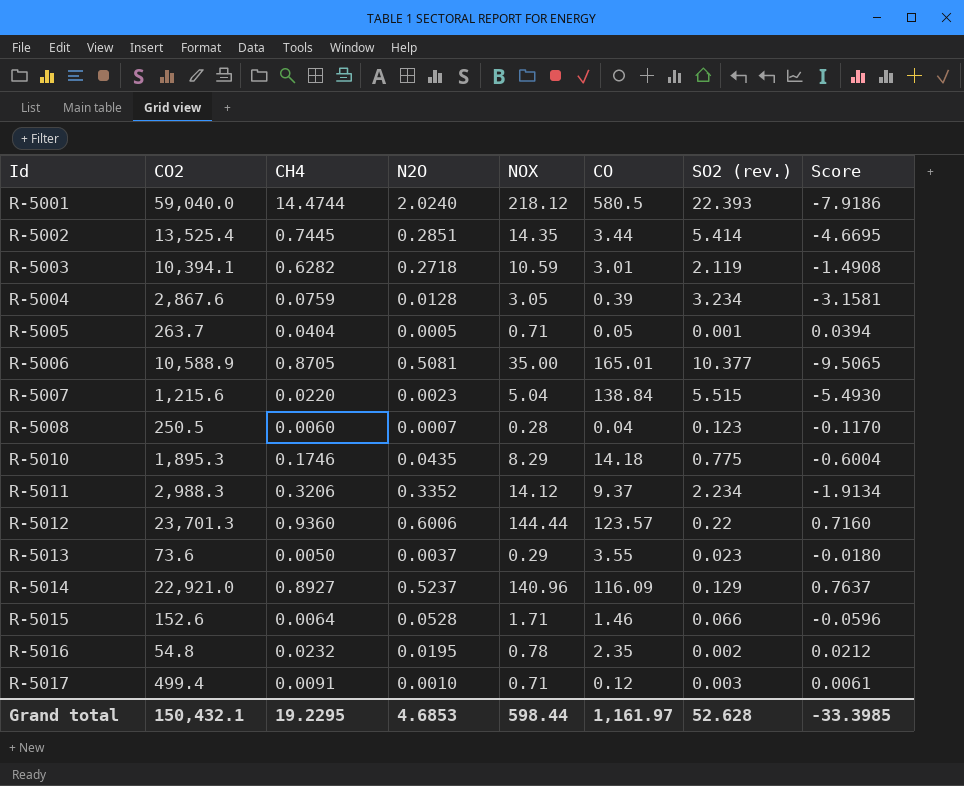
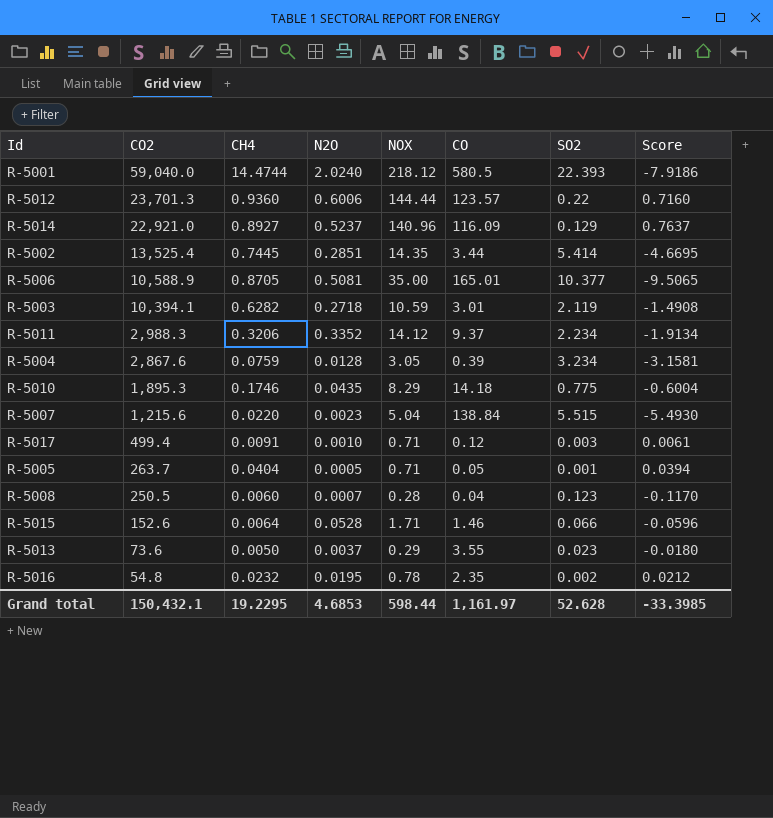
row order: Id ascending -> CO2 descending
column name: SO2 (rev.) -> SO2

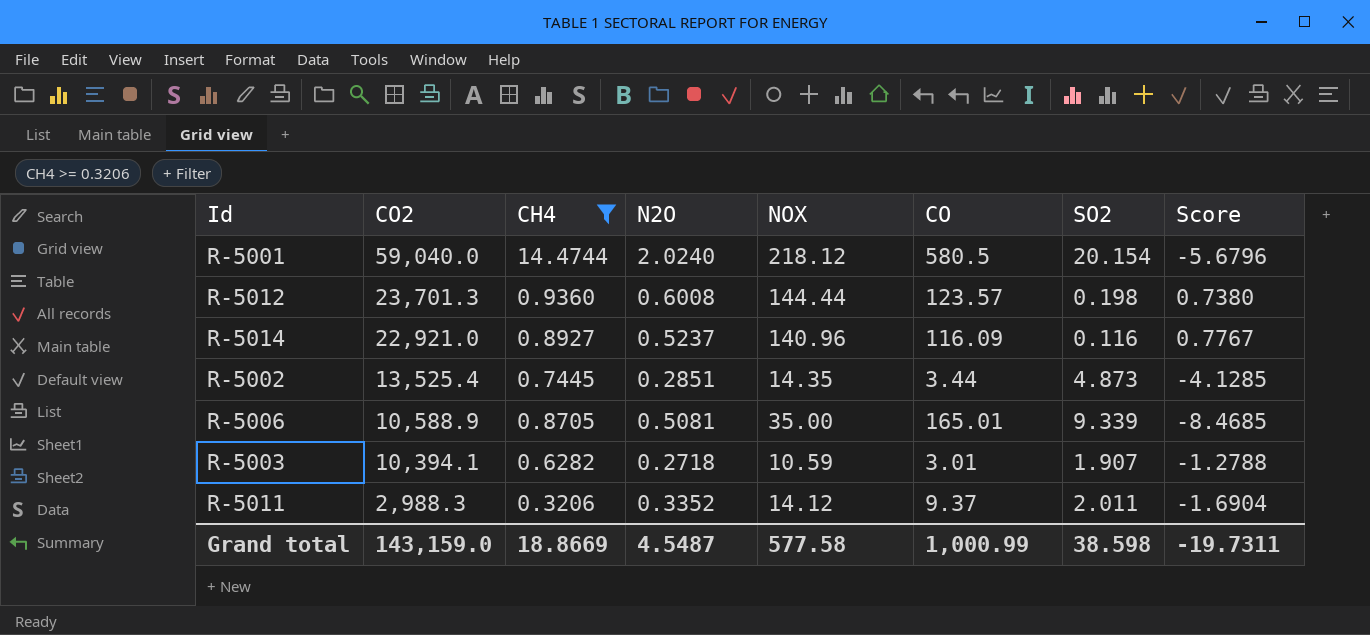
filter: none -> CH4 >= 0.3206
R-5001 | SO2: 22.393 -> 20.154
R-5001 | Score: -7.9186 -> -5.6796
R-5012 | N2O: 0.6006 -> 0.6008
R-5012 | SO2: 0.22 -> 0.198
R-5012 | Score: 0.7160 -> 0.7380
R-5014 | SO2: 0.129 -> 0.116
R-5014 | Score: 0.7637 -> 0.7767
R-5002 | SO2: 5.414 -> 4.873
R-5002 | Score: -4.6695 -> -4.1285
R-5006 | SO2: 10.377 -> 9.339
R-5006 | Score: -9.5065 -> -8.4685
R-5003 | SO2: 2.119 -> 1.907
R-5003 | Score: -1.4908 -> -1.2788
R-5011 | SO2: 2.234 -> 2.011
R-5011 | Score: -1.9134 -> -1.6904
Grand total | CO2: 150,432.1 -> 143,159.0
Grand total | CH4: 19.2295 -> 18.8669
Grand total | N2O: 4.6853 -> 4.5487
Grand total | NOX: 598.44 -> 577.58
Grand total | CO: 1,161.97 -> 1,000.99
Grand total | SO2: 52.628 -> 38.598
Grand total | Score: -33.3985 -> -19.7311

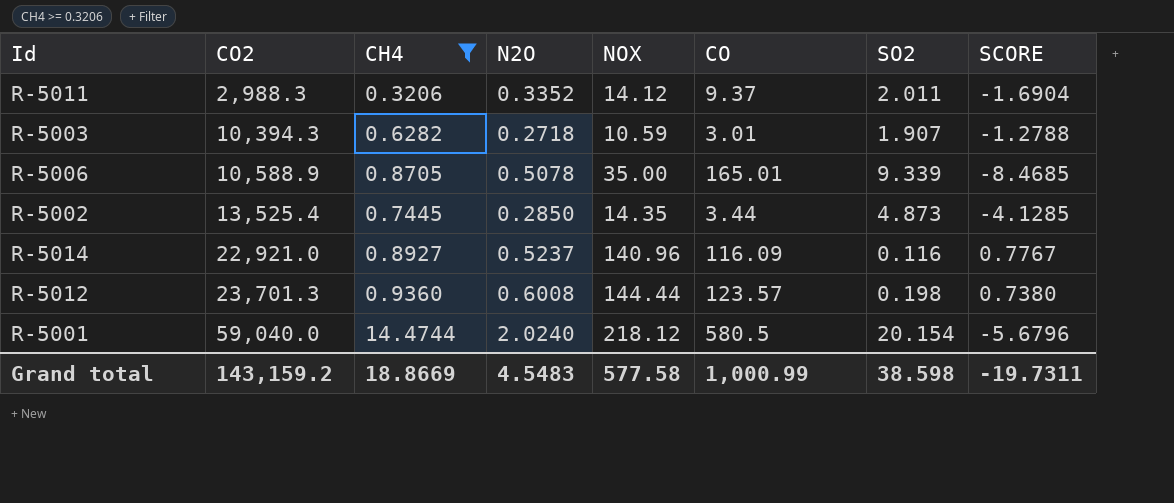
row order: CO2 descending -> CO2 ascending
column name: Score -> SCORE
R-5003 | CO2: 10,394.1 -> 10,394.3
R-5006 | N2O: 0.5081 -> 0.5078
R-5002 | N2O: 0.2851 -> 0.2850
Grand total | CO2: 143,159.0 -> 143,159.2
Grand total | N2O: 4.5487 -> 4.5483

